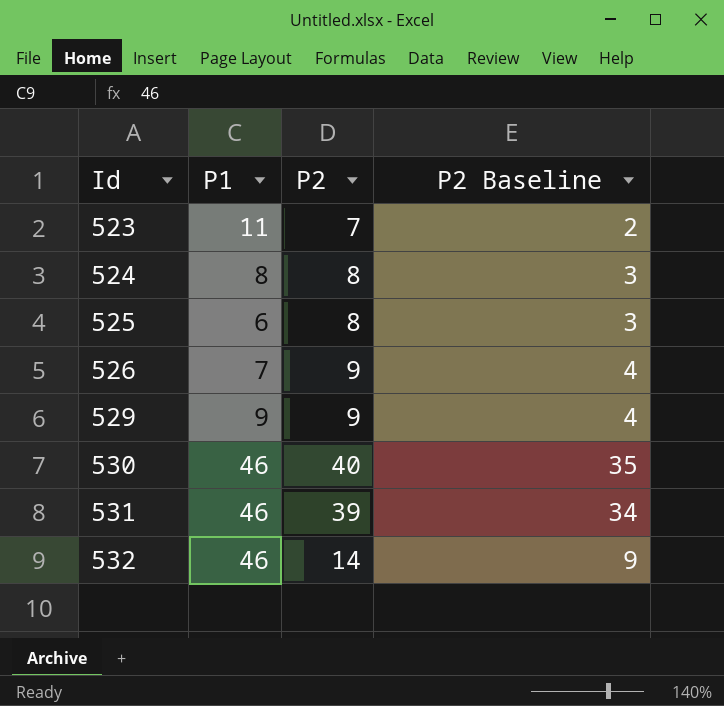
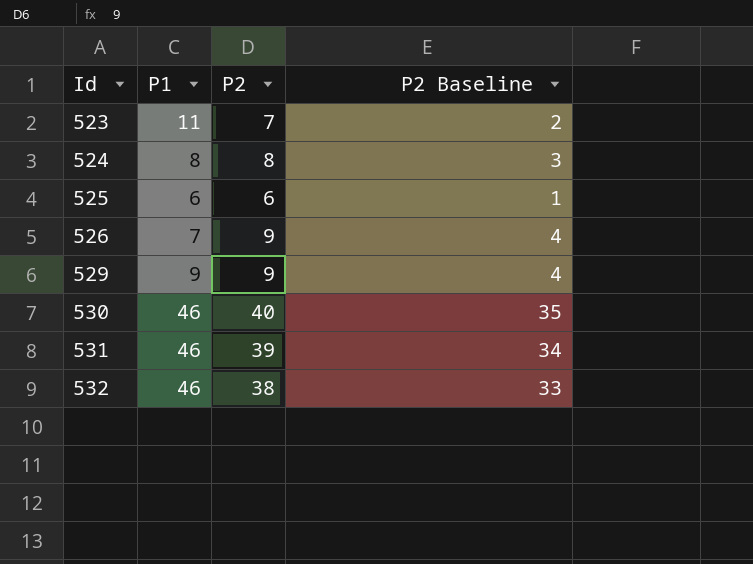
525 | P2: 8 -> 6
525 | P2 Baseline: 3 -> 1
532 | P2: 14 -> 38
532 | P2 Baseline: 9 -> 33

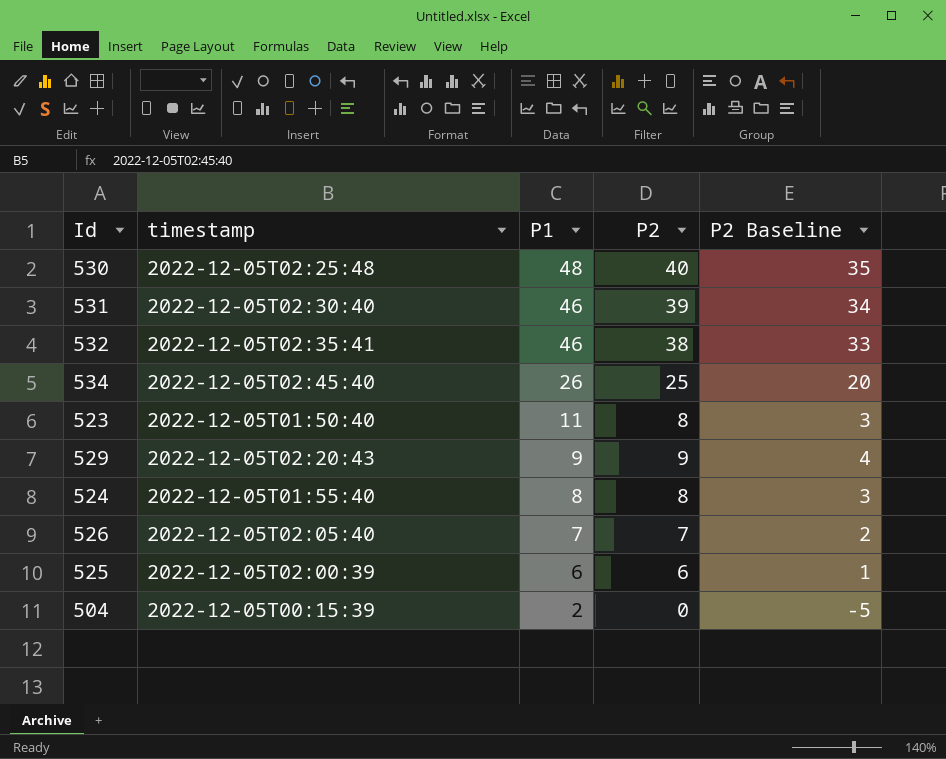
row order: Id ascending -> P1 descending
column timestamp | position: none -> 2
530 | P1: 46 -> 48
row 534: none -> 2022-12-05T02:45:40 | 26 | 25 | 20
523 | P2: 7 -> 8
523 | P2 Baseline: 2 -> 3
526 | P2: 9 -> 7
526 | P2 Baseline: 4 -> 2
row 504: none -> 2022-12-05T00:15:39 | 2 | 0 | -5

